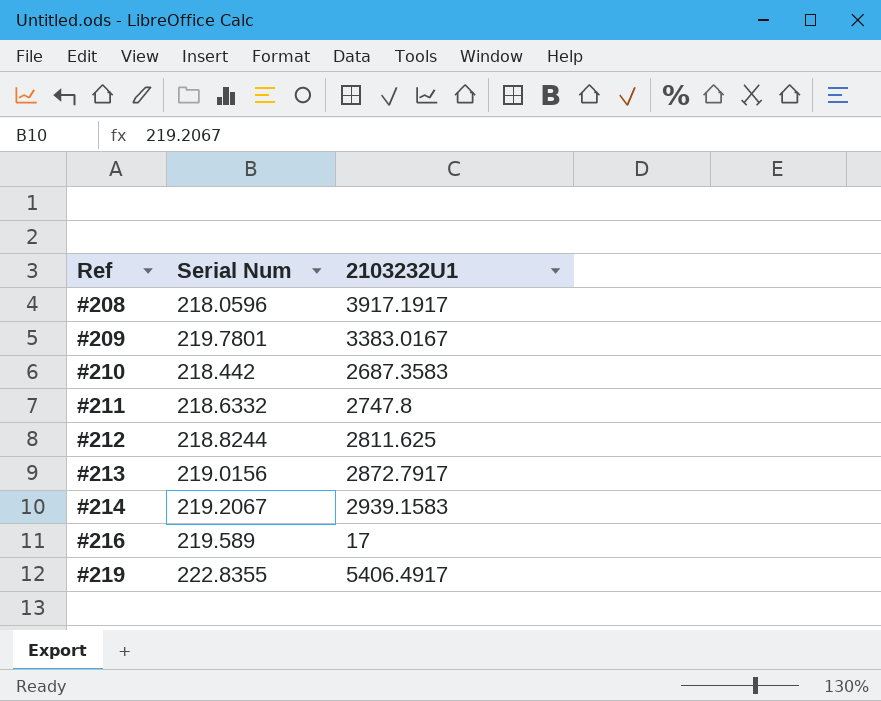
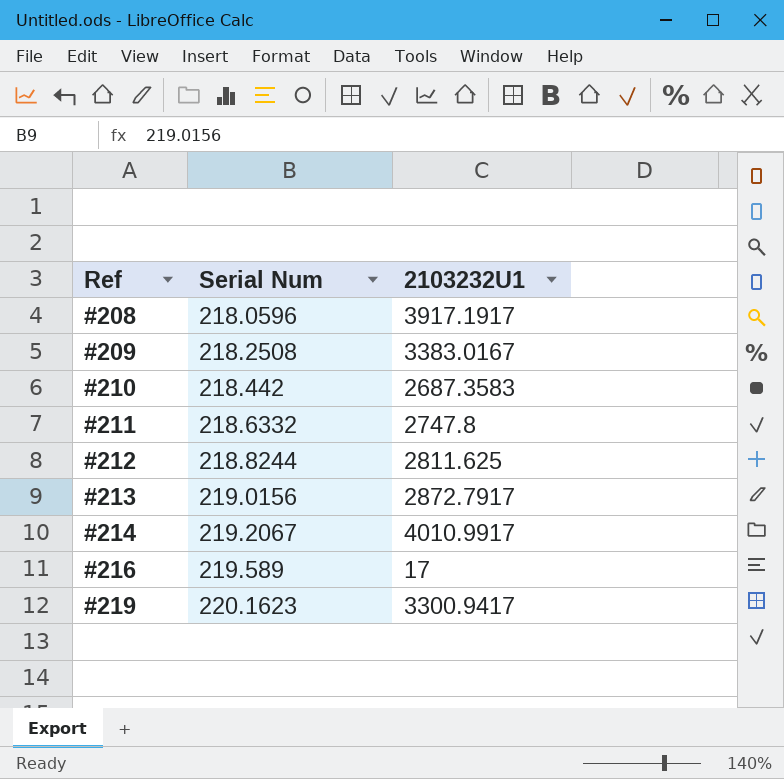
#209 | Serial Num: 219.7801 -> 218.2508
#214 | 2103232U1: 2939.1583 -> 4010.9917
#219 | Serial Num: 222.8355 -> 220.1623
#219 | 2103232U1: 5406.4917 -> 3300.9417

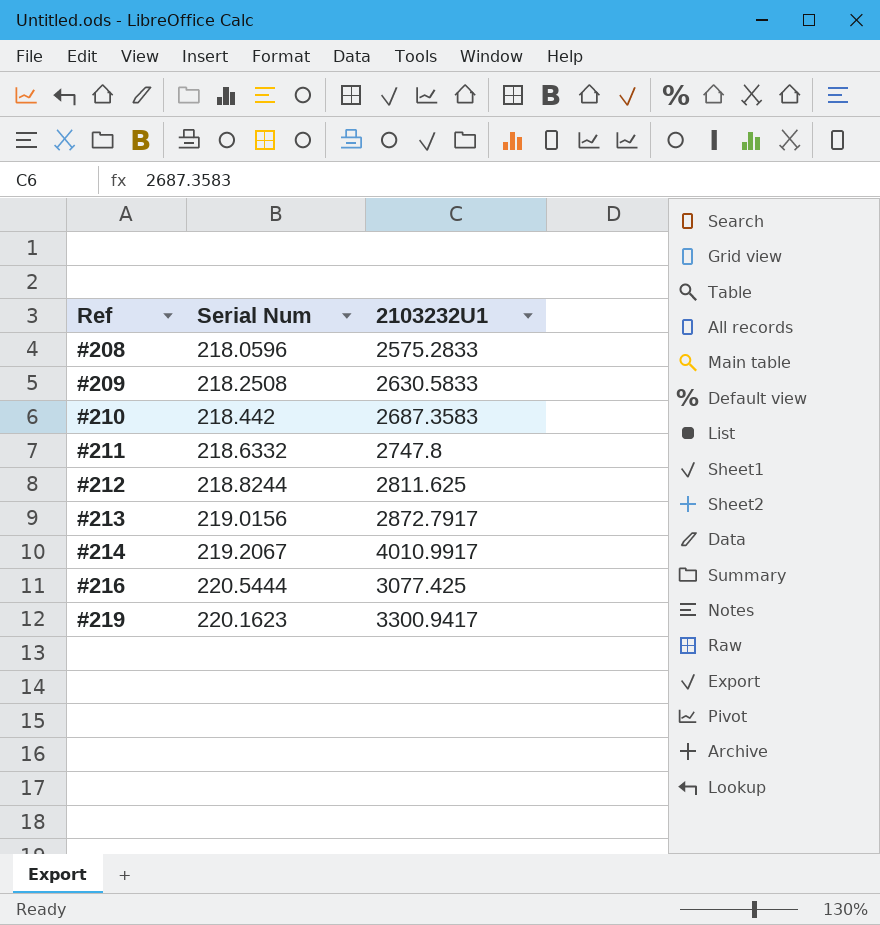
#208 | 2103232U1: 3917.1917 -> 2575.2833
#209 | 2103232U1: 3383.0167 -> 2630.5833
#216 | Serial Num: 219.589 -> 220.5444
#216 | 2103232U1: 17 -> 3077.425

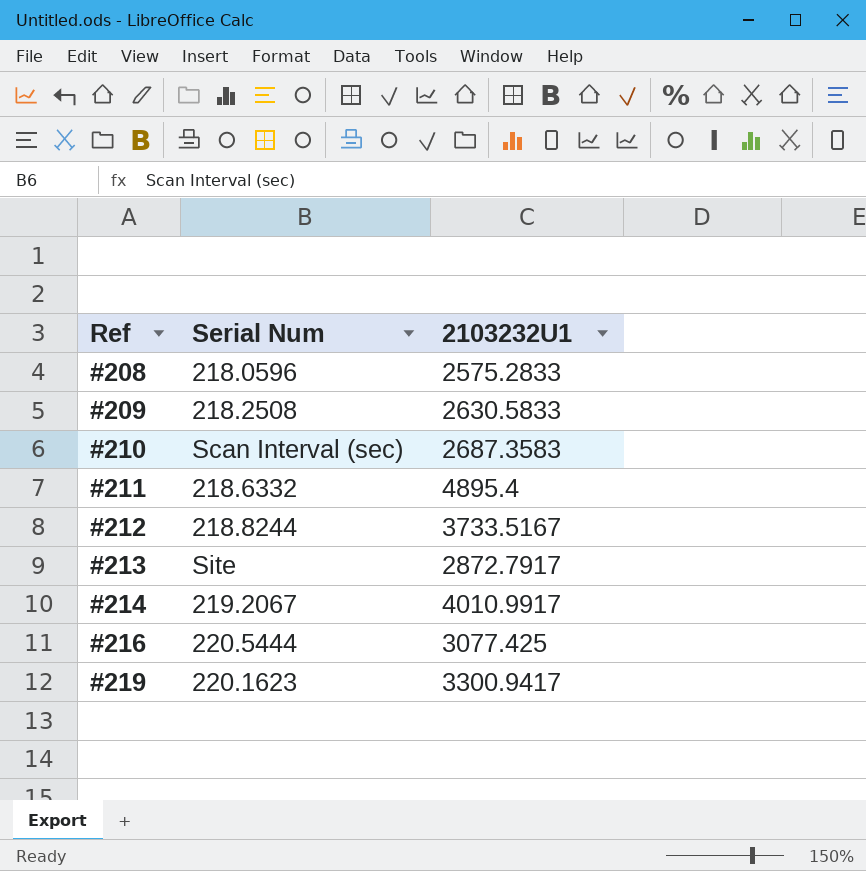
#210 | Serial Num: 218.442 -> Scan Interval (sec)
#211 | 2103232U1: 2747.8 -> 4895.4
#212 | 2103232U1: 2811.625 -> 3733.5167
#213 | Serial Num: 219.0156 -> Site

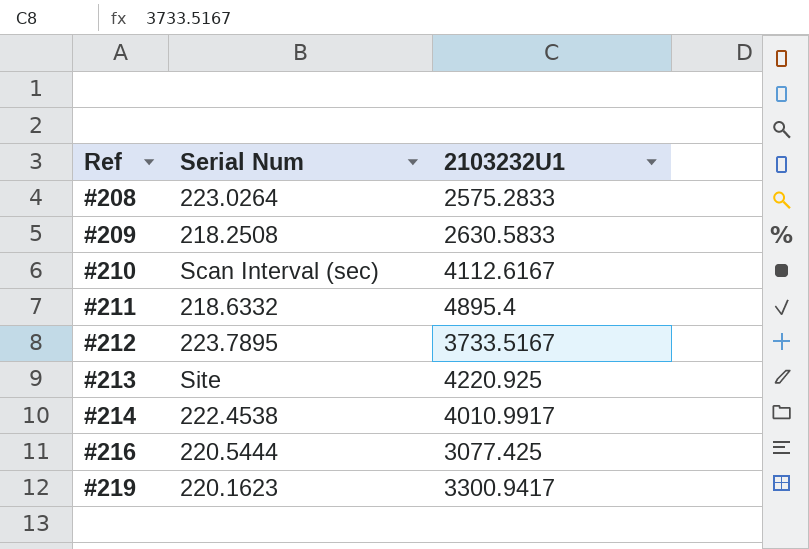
#208 | Serial Num: 218.0596 -> 223.0264
#210 | 2103232U1: 2687.3583 -> 4112.6167
#212 | Serial Num: 218.8244 -> 223.7895
#213 | 2103232U1: 2872.7917 -> 4220.925
#214 | Serial Num: 219.2067 -> 222.4538

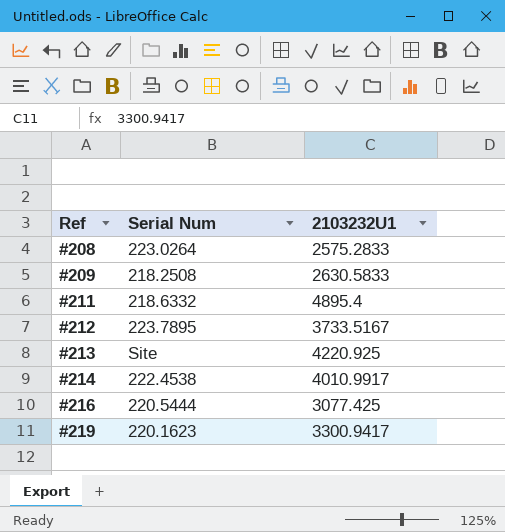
row #210: Scan Interval (sec) | 4112.6167 -> none

